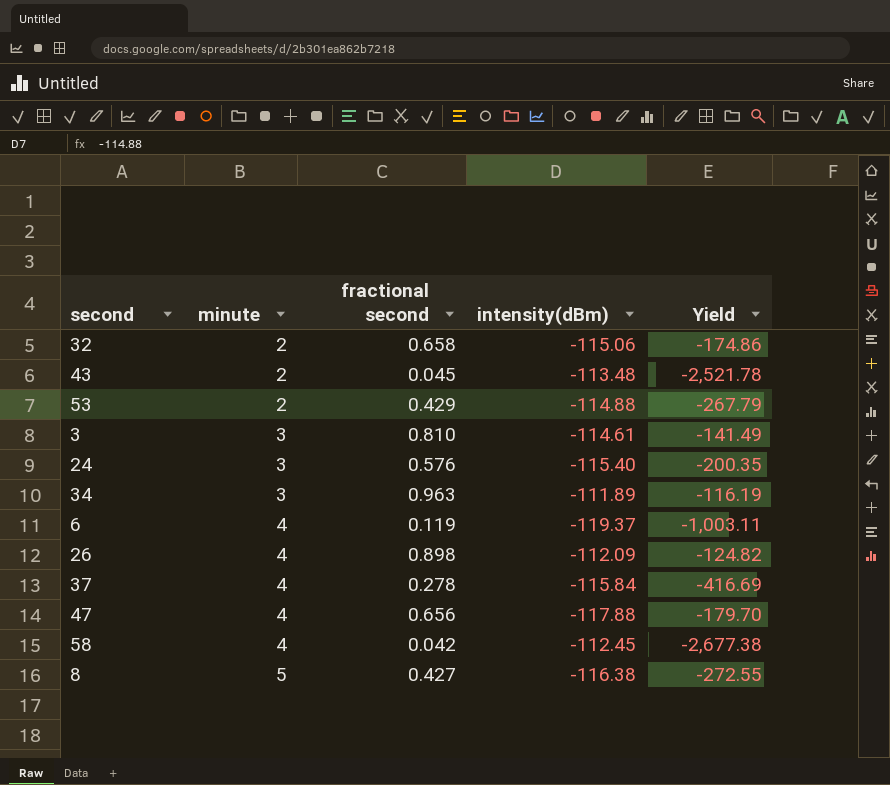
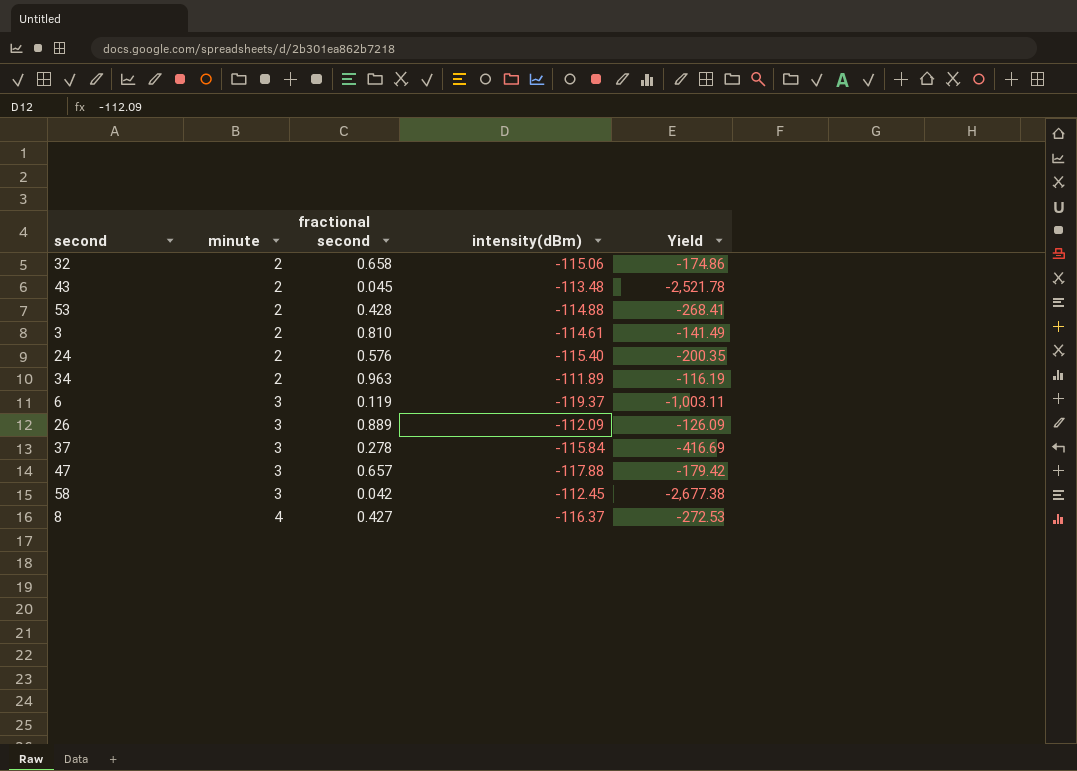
53 | fractional second: 0.429 -> 0.428
53 | Yield: -267.79 -> -268.41
3 | minute: 3 -> 2
24 | minute: 3 -> 2
34 | minute: 3 -> 2
6 | minute: 4 -> 3
26 | minute: 4 -> 3
26 | fractional second: 0.898 -> 0.889
26 | Yield: -124.82 -> -126.09
37 | minute: 4 -> 3
47 | minute: 4 -> 3
47 | fractional second: 0.656 -> 0.657
47 | Yield: -179.70 -> -179.42
58 | minute: 4 -> 3
8 | minute: 5 -> 4
8 | intensity(dBm): -116.38 -> -116.37
8 | Yield: -272.55 -> -272.53

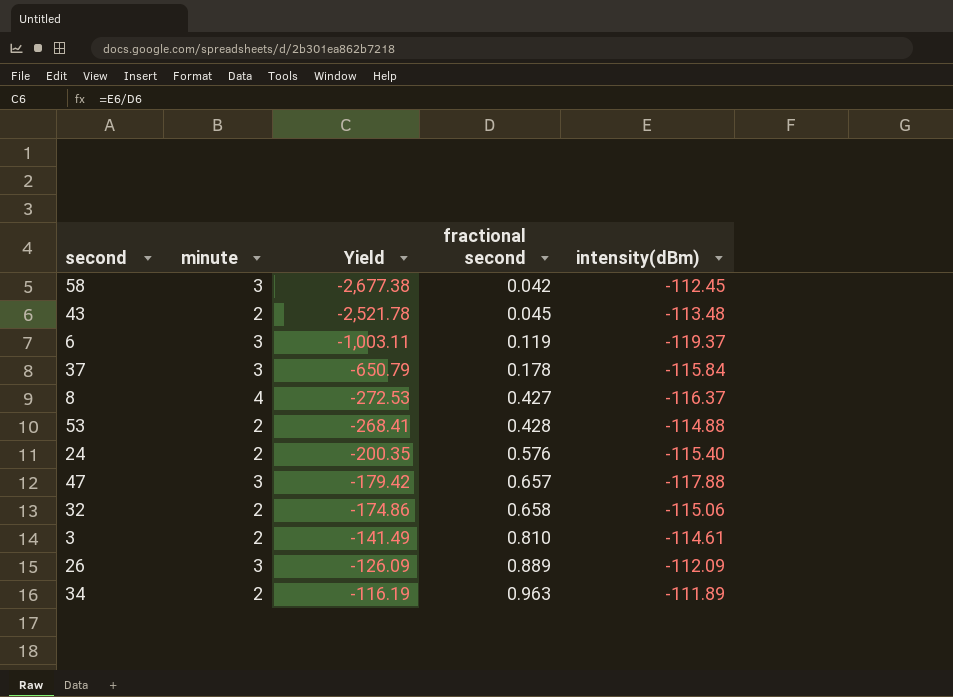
row order: minute ascending -> Yield ascending
column Yield | position: 5 -> 3
37 | Yield: -416.69 -> -650.79
37 | fractional second: 0.278 -> 0.178

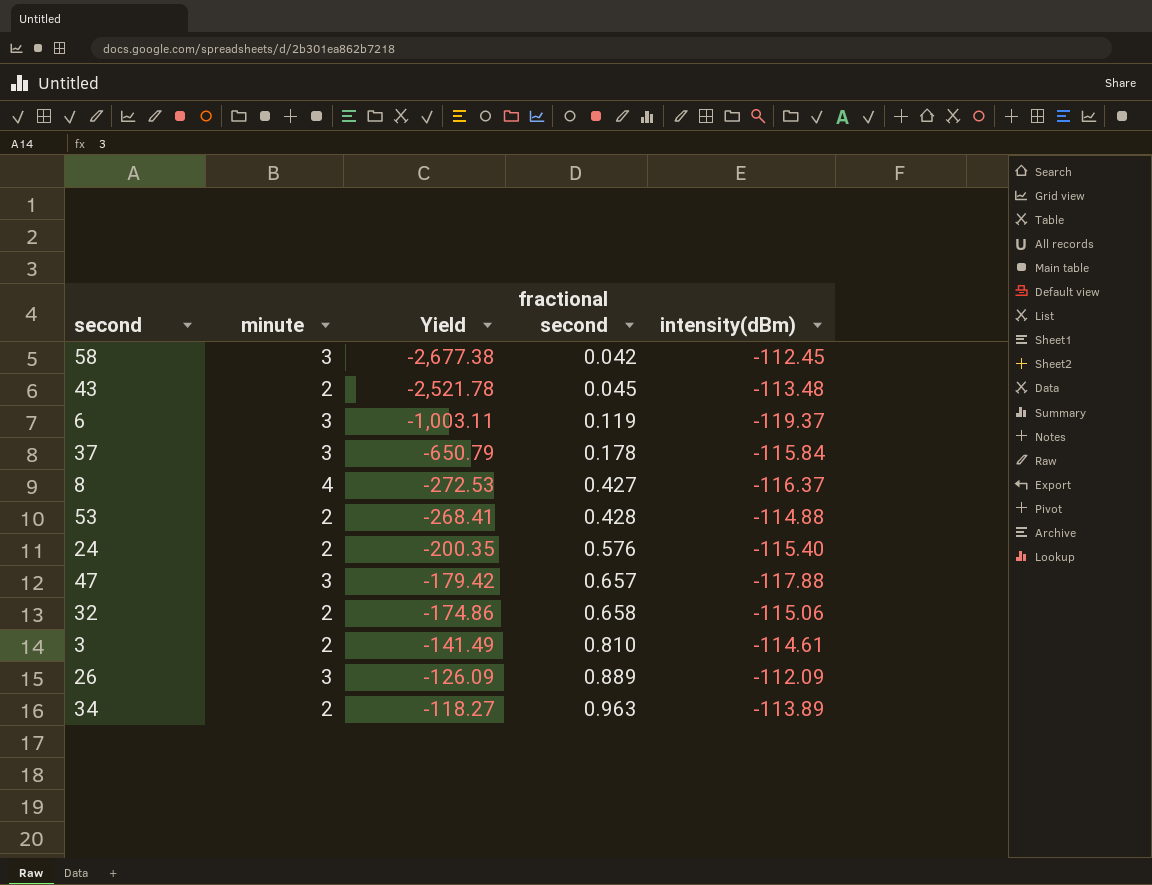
34 | Yield: -116.19 -> -118.27
34 | intensity(dBm): -111.89 -> -113.89

